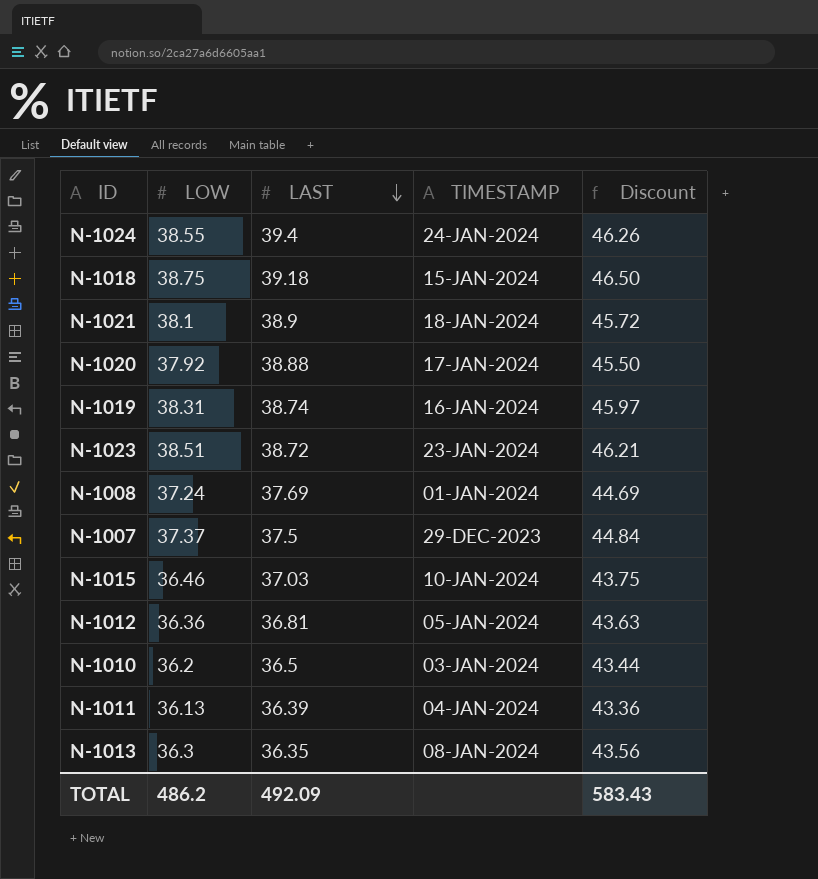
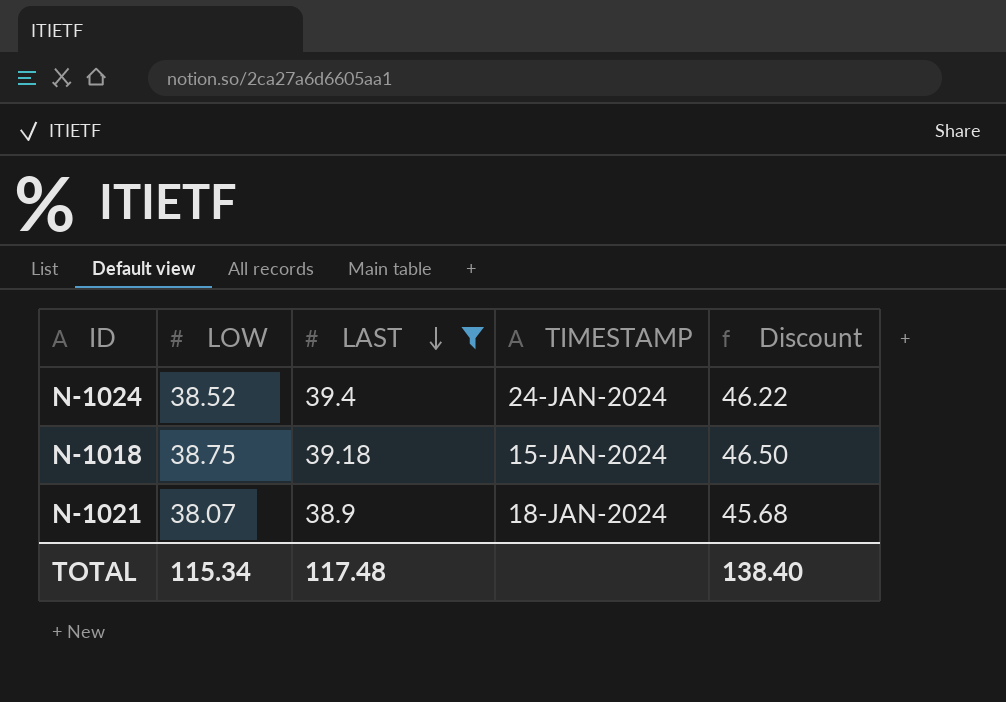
filter: none -> LAST >= 38.9
N-1024 | LOW: 38.55 -> 38.52
N-1024 | Discount: 46.26 -> 46.22
N-1021 | LOW: 38.1 -> 38.07
N-1021 | Discount: 45.72 -> 45.68
TOTAL | LOW: 486.2 -> 115.34
TOTAL | LAST: 492.09 -> 117.48
TOTAL | Discount: 583.43 -> 138.40

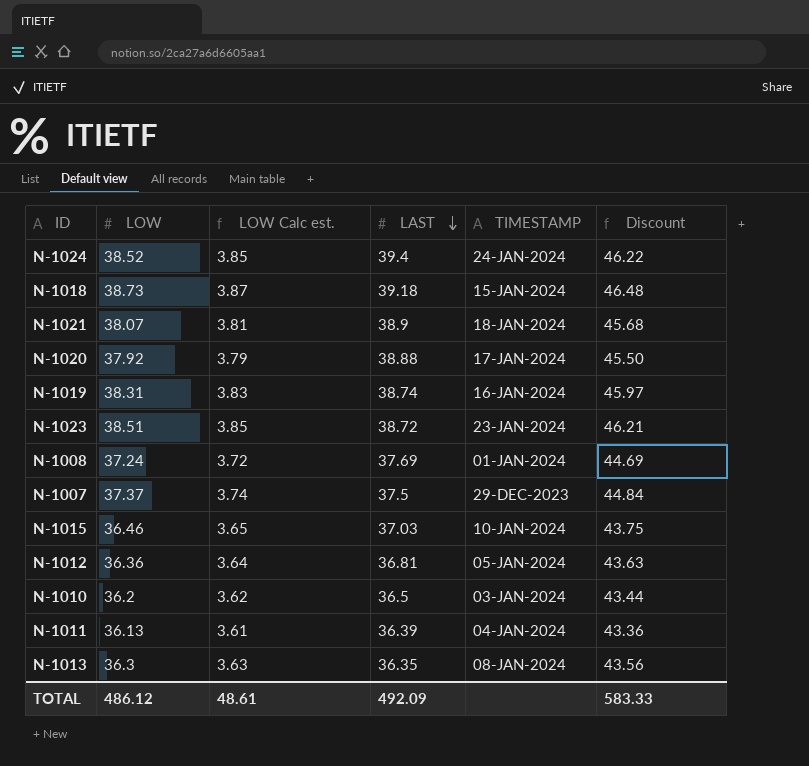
filter: LAST >= 38.9 -> none
column LOW Calc est. | formula: none -> [LOW] * 0.1
N-1018 | LOW: 38.75 -> 38.73
N-1018 | Discount: 46.50 -> 46.48
TOTAL | LOW: 115.34 -> 486.12
TOTAL | LAST: 117.48 -> 492.09
TOTAL | Discount: 138.40 -> 583.33

